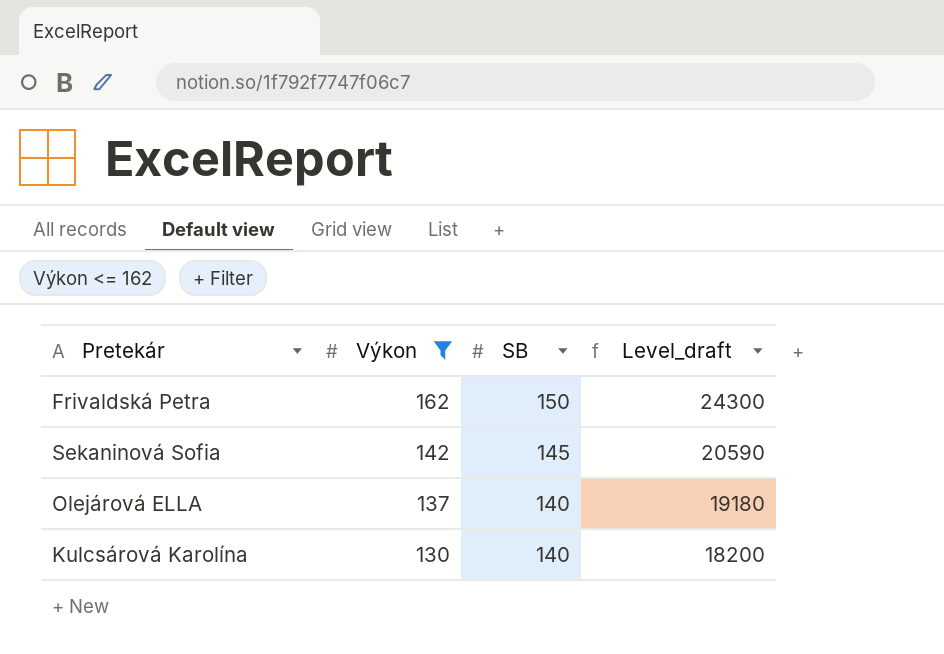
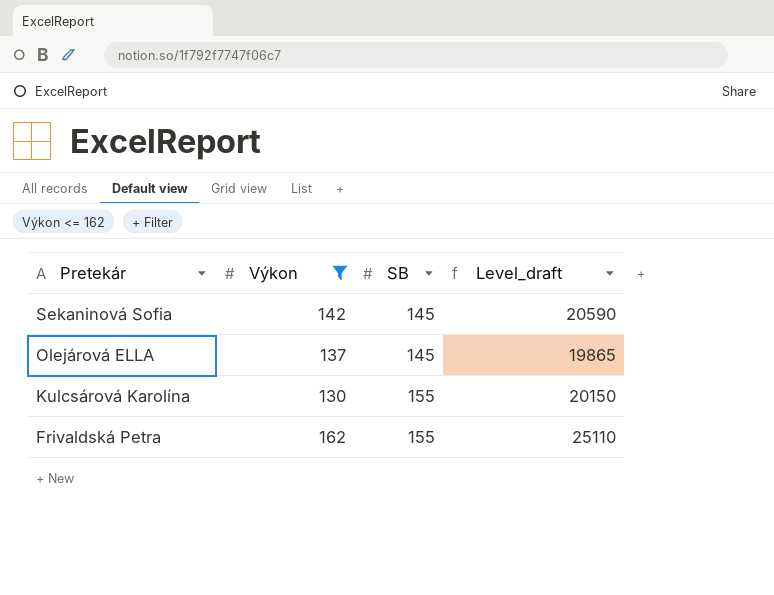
row order: Výkon descending -> Pretekár descending
Olejárová ELLA | SB: 140 -> 145
Olejárová ELLA | Level_draft: 19180 -> 19865
Kulcsárová Karolína | SB: 140 -> 155
Kulcsárová Karolína | Level_draft: 18200 -> 20150
Frivaldská Petra | SB: 150 -> 155
Frivaldská Petra | Level_draft: 24300 -> 25110

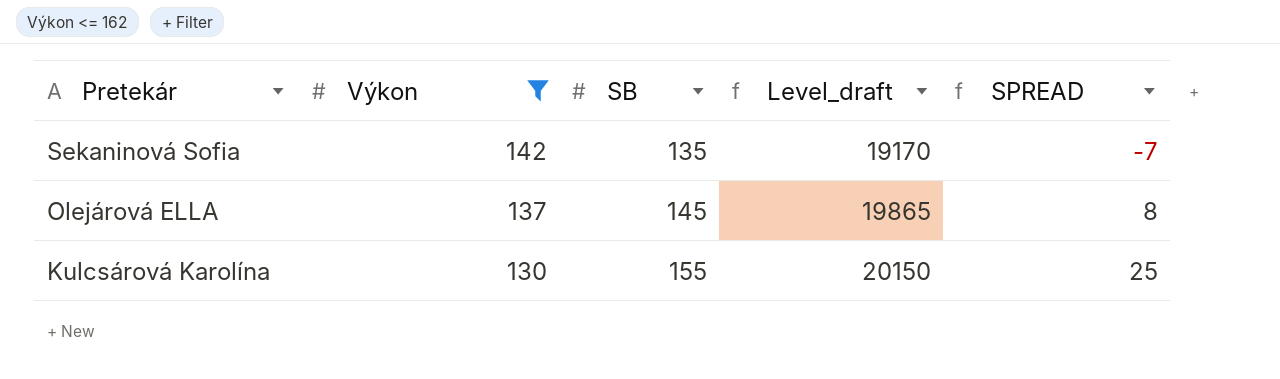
column SPREAD | formula: none -> [SB] - [Výkon]
row Frivaldská Petra: 162 | 155 | 25110 -> none
Sekaninová Sofia | SB: 145 -> 135
Sekaninová Sofia | Level_draft: 20590 -> 19170

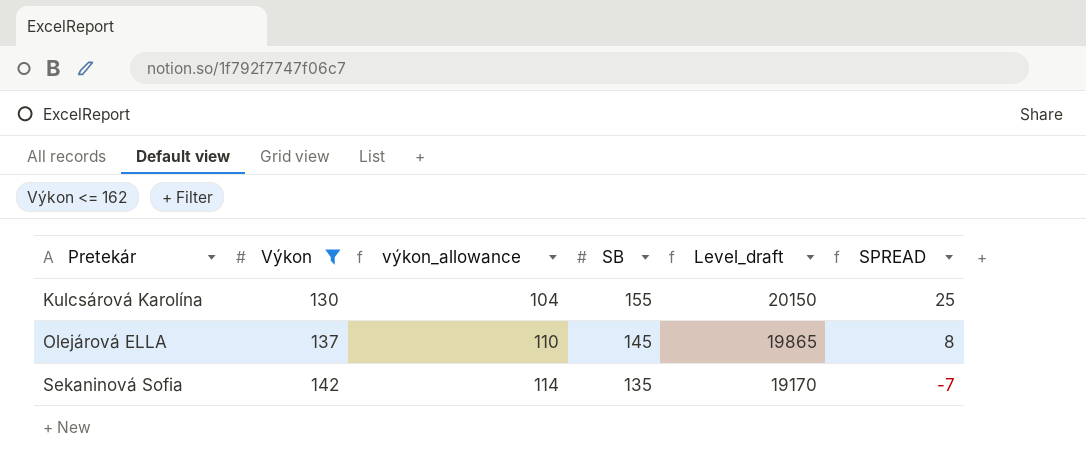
row order: Pretekár descending -> Pretekár ascending
column výkon_allowance | formula: none -> [Výkon] * 0.8

